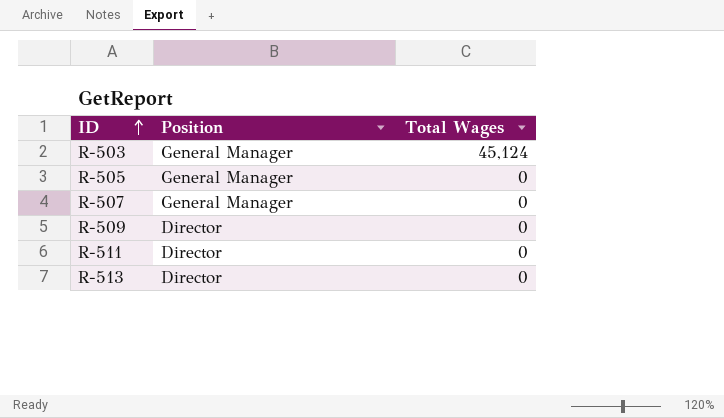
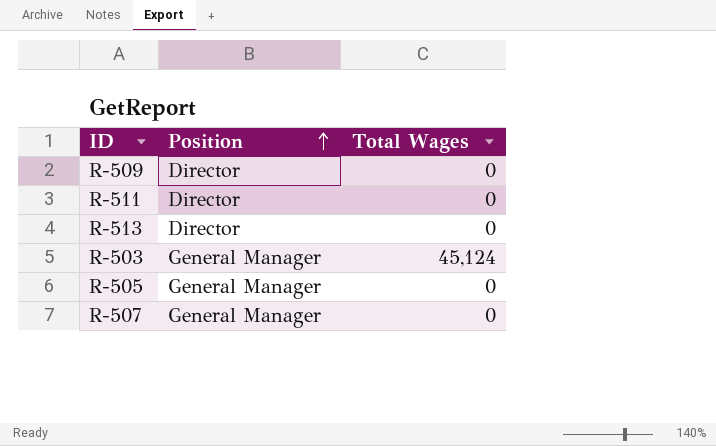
row order: ID ascending -> Position ascending

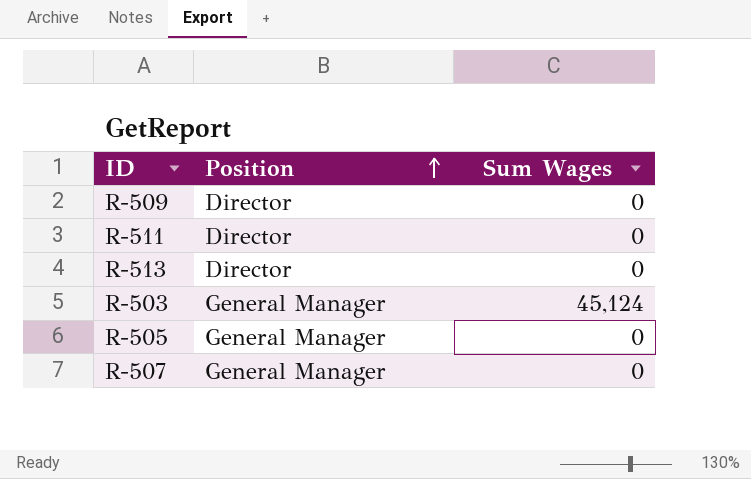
column name: Total Wages -> Sum Wages

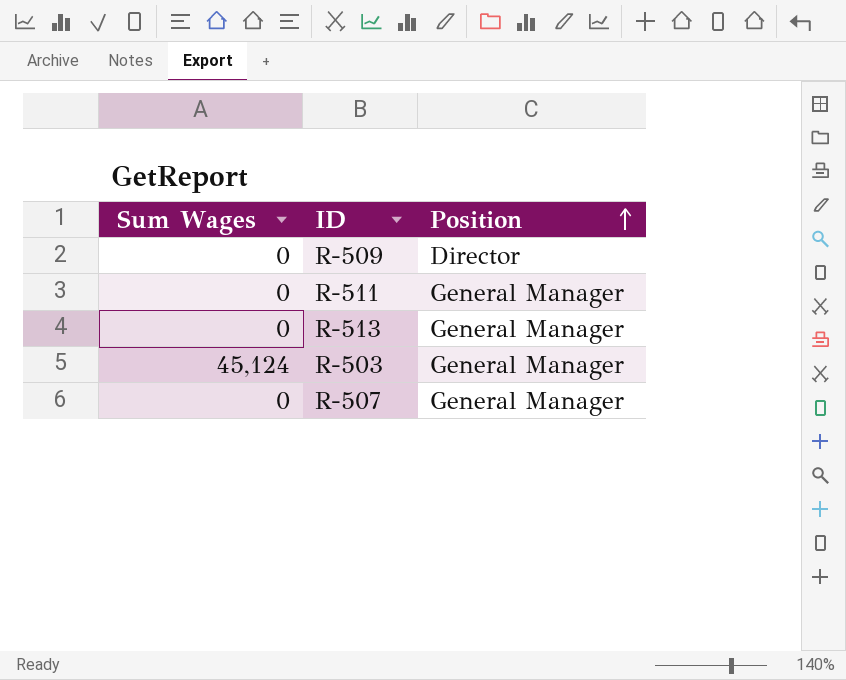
column Sum Wages | position: 3 -> 1
row R-505: General Manager | 0 -> none
R-511 | Position: Director -> General Manager
R-513 | Position: Director -> General Manager

